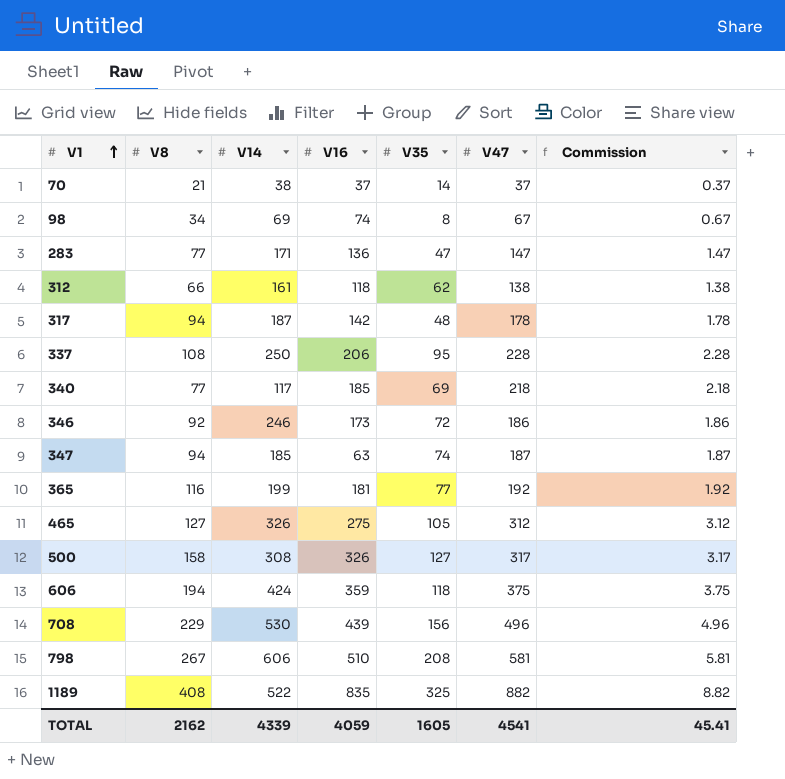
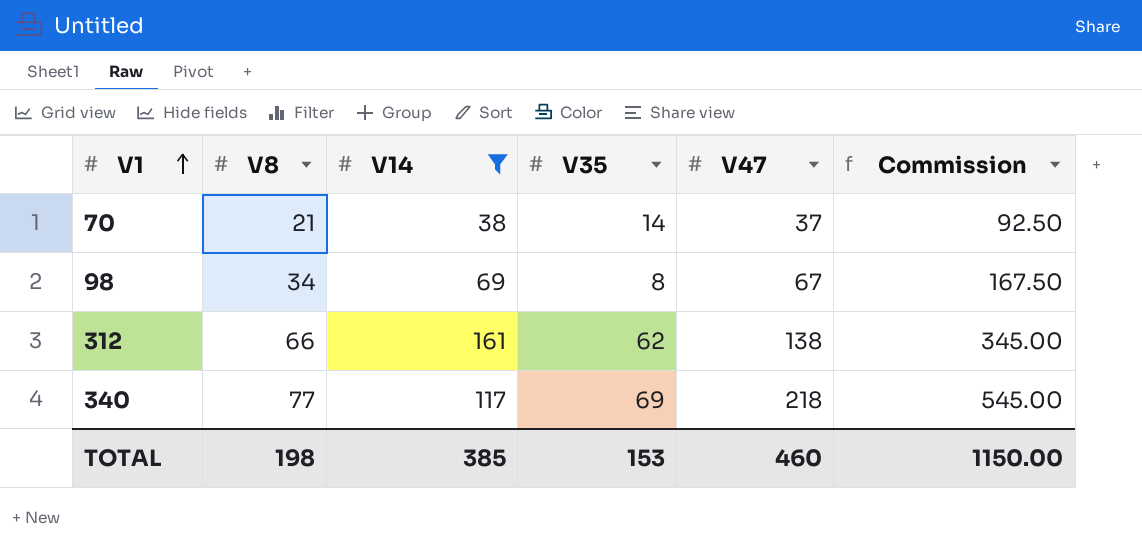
filter: none -> V14 <= 161
column V16 | position: 4 -> none
column Commission | formula: [V47] * 0.01 -> [V47] * 2.5
TOTAL | V8: 2162 -> 198
TOTAL | V14: 4339 -> 385
TOTAL | V35: 1605 -> 153
TOTAL | V47: 4541 -> 460
TOTAL | Commission: 45.41 -> 1150.00

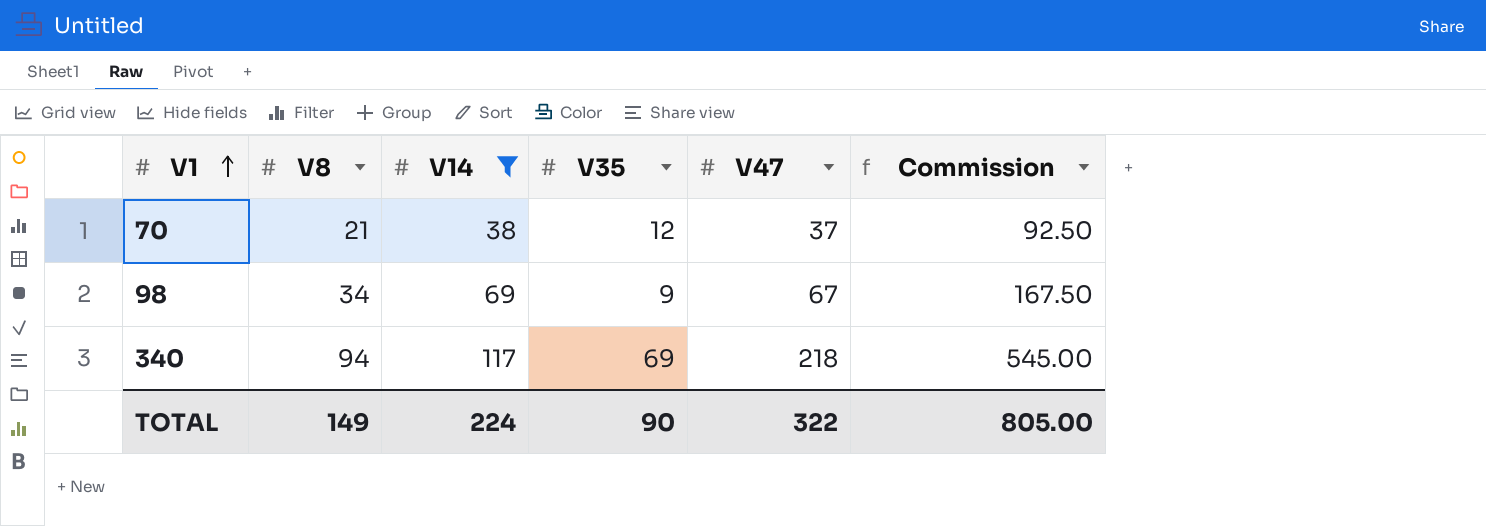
row 312: 66 | 161 | 62 | 138 | 345.00 -> none
70 | V35: 14 -> 12
98 | V35: 8 -> 9
340 | V8: 77 -> 94
TOTAL | V8: 198 -> 149
TOTAL | V14: 385 -> 224
TOTAL | V35: 153 -> 90
TOTAL | V47: 460 -> 322
TOTAL | Commission: 1150.00 -> 805.00

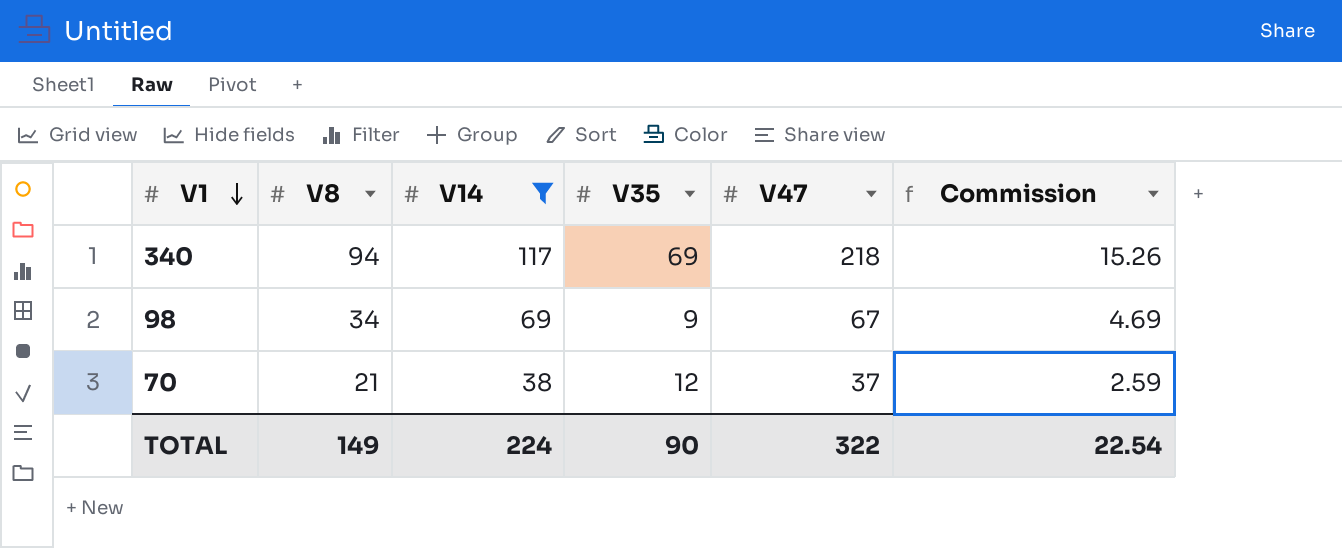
row order: V1 ascending -> V1 descending
column Commission | formula: [V47] * 2.5 -> [V47] * 0.07
TOTAL | Commission: 805.00 -> 22.54

